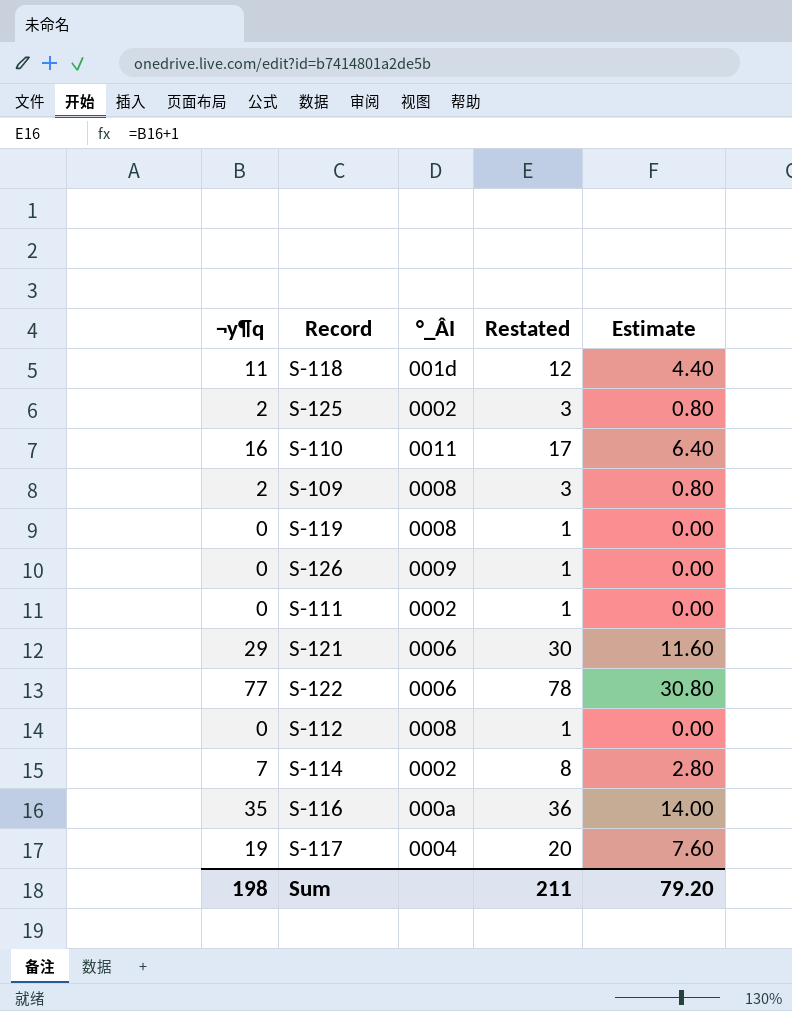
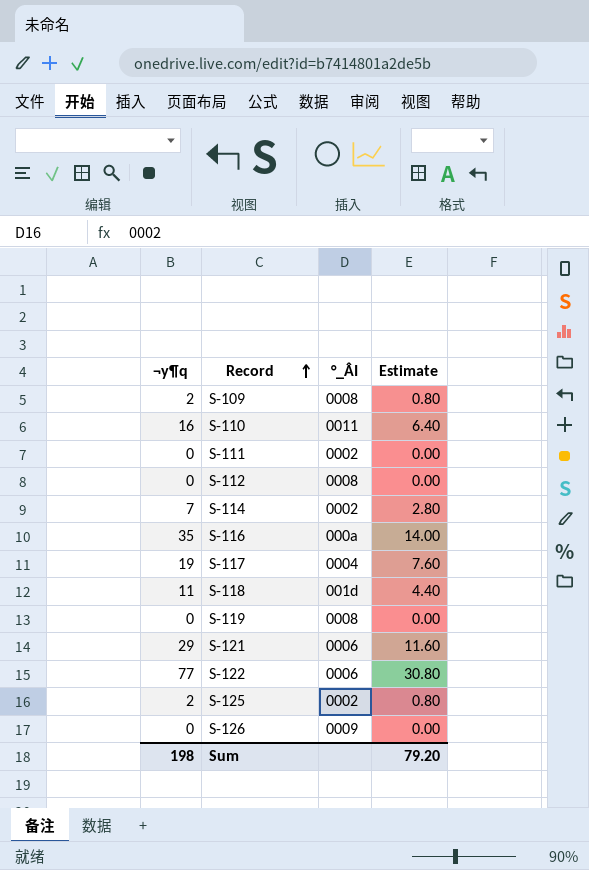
row order: none -> Record ascending
column Restated | formula: [¬y¶q] + 1 -> none

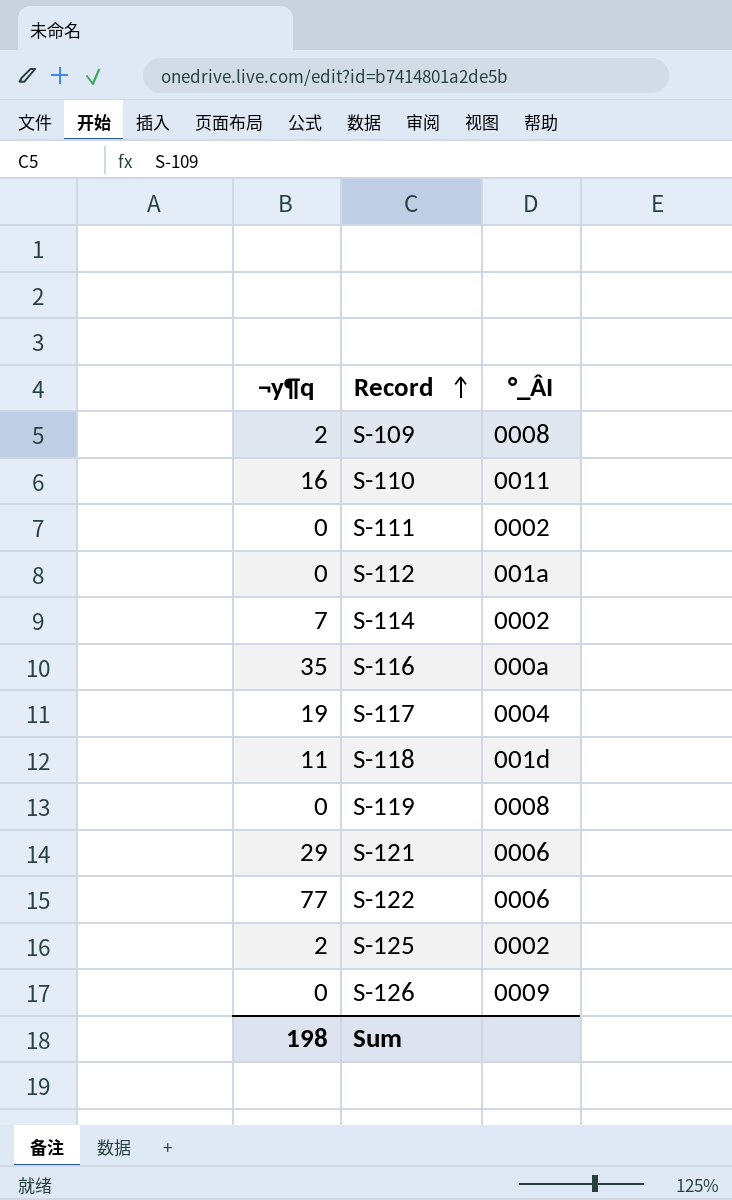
column Estimate | formula: [¬y¶q] * 0.4 -> none
S-112 | °_ÂI: 0008 -> 001a

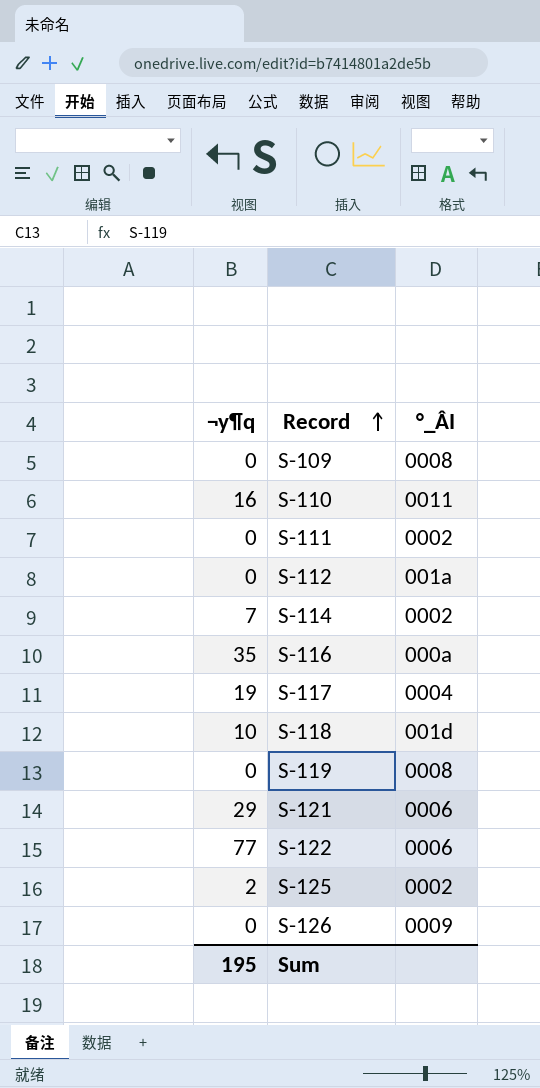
S-109 | ¬y¶q: 2 -> 0
S-118 | ¬y¶q: 11 -> 10
Sum | ¬y¶q: 198 -> 195

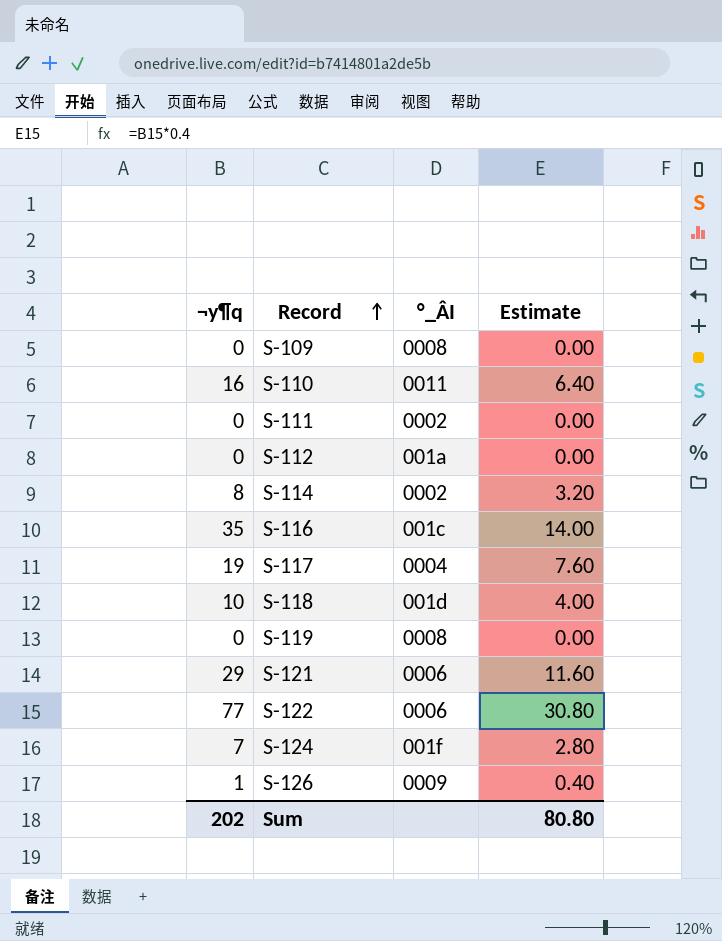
column Estimate | formula: none -> [¬y¶q] * 0.4
row S-125: 2 | 0002 -> none
S-114 | ¬y¶q: 7 -> 8
S-116 | °_ÂI: 000a -> 001c
row S-124: none -> 7 | 001f | 2.80
S-126 | ¬y¶q: 0 -> 1
Sum | ¬y¶q: 195 -> 202

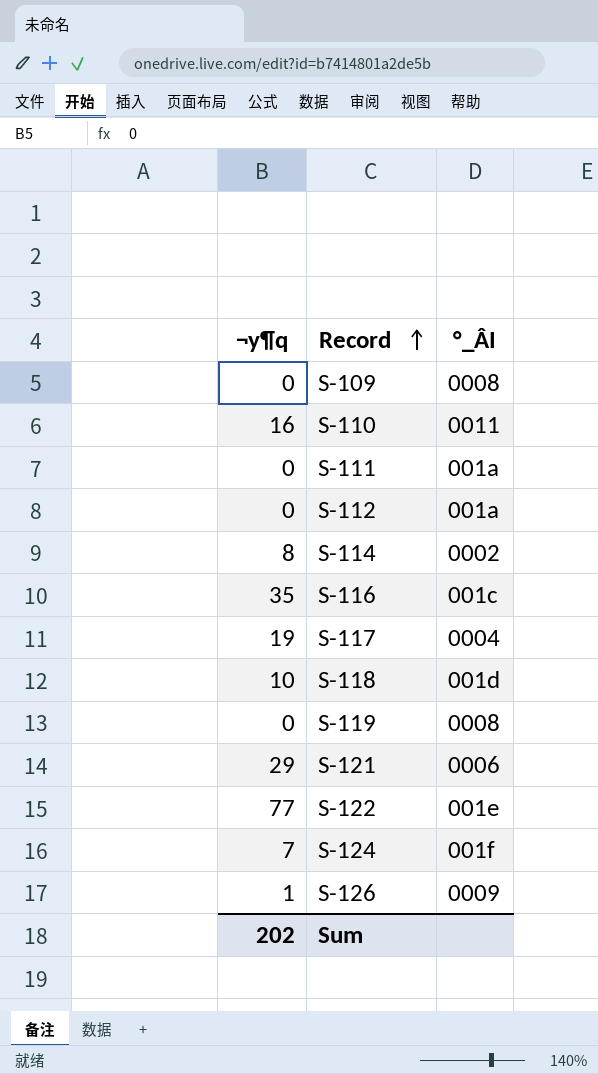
column Estimate | formula: [¬y¶q] * 0.4 -> none
S-111 | °_ÂI: 0002 -> 001a
S-122 | °_ÂI: 0006 -> 001e

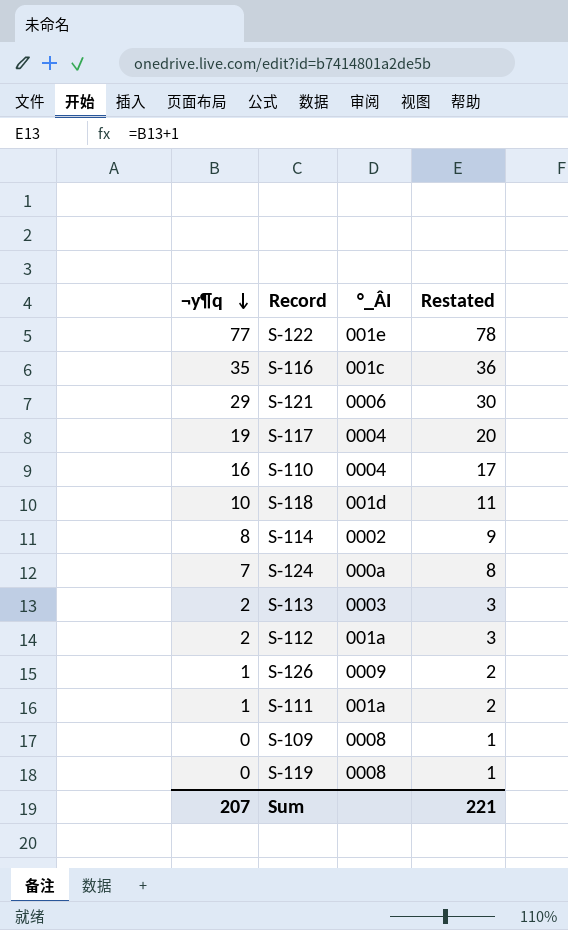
row order: Record ascending -> ¬y¶q descending
column Restated | formula: none -> [¬y¶q] + 1
S-110 | °_ÂI: 0011 -> 0004
S-124 | °_ÂI: 001f -> 000a
row S-113: none -> 2 | 0003 | 3
S-112 | ¬y¶q: 0 -> 2
S-111 | ¬y¶q: 0 -> 1
Sum | ¬y¶q: 202 -> 207

